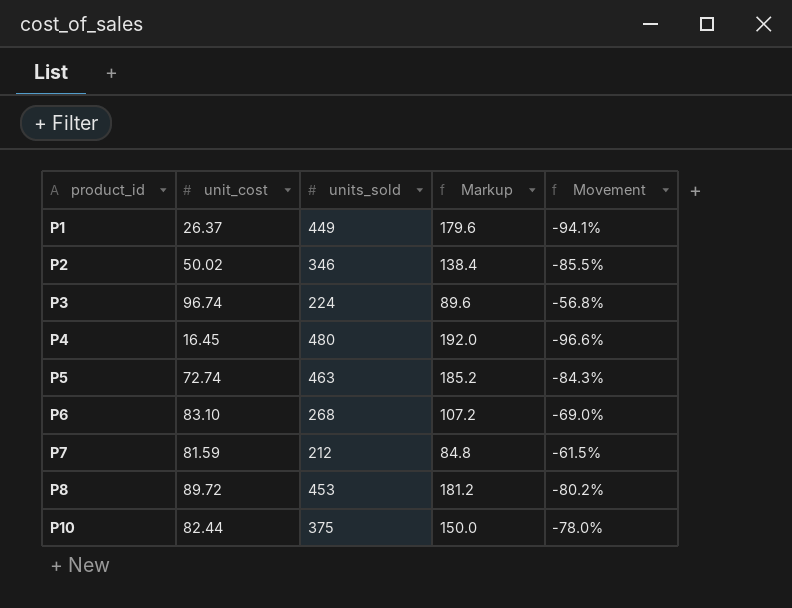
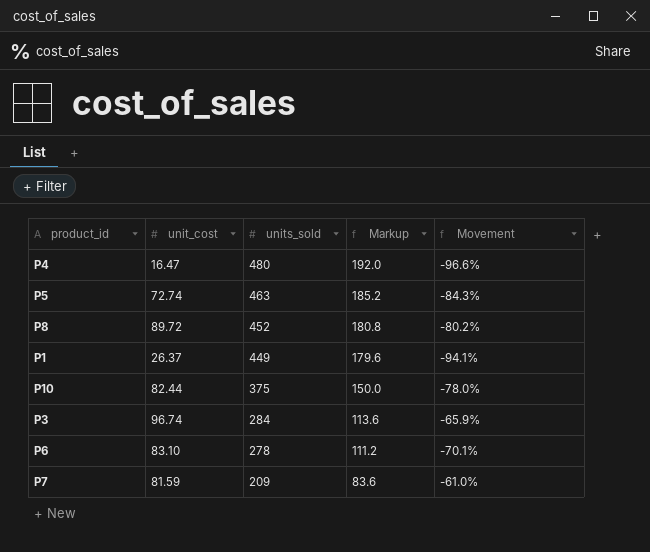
row order: product_id ascending -> units_sold descending
row P2: 50.02 | 346 | 138.4 | -85.5% -> none
P4 | unit_cost: 16.45 -> 16.47
P8 | units_sold: 453 -> 452
P8 | Markup: 181.2 -> 180.8
P3 | units_sold: 224 -> 284
P3 | Markup: 89.6 -> 113.6
P3 | Movement: -56.8% -> -65.9%
P6 | units_sold: 268 -> 278
P6 | Markup: 107.2 -> 111.2
P6 | Movement: -69.0% -> -70.1%
P7 | units_sold: 212 -> 209
P7 | Markup: 84.8 -> 83.6
P7 | Movement: -61.5% -> -61.0%

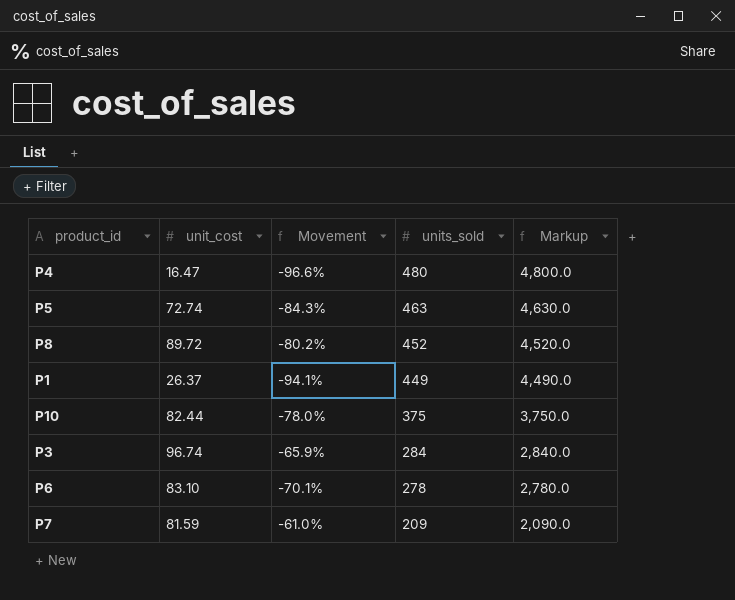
column Movement | position: 5 -> 3
column Markup | formula: [units_sold] * 0.4 -> [units_sold] * 10

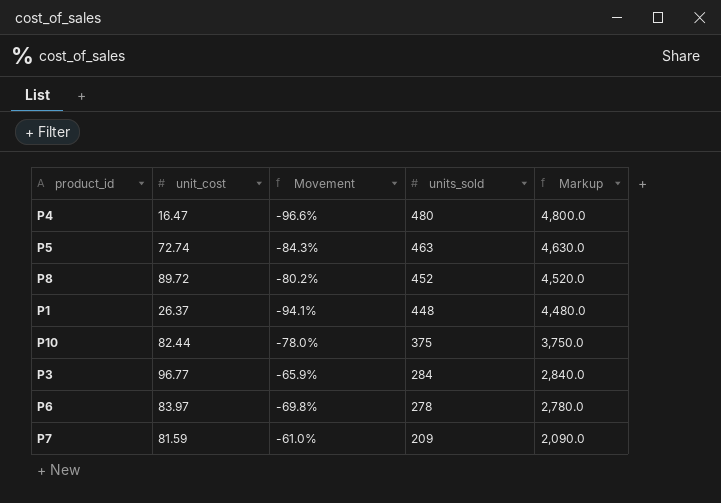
P1 | units_sold: 449 -> 448
P1 | Markup: 4,490.0 -> 4,480.0
P3 | unit_cost: 96.74 -> 96.77
P6 | unit_cost: 83.10 -> 83.97
P6 | Movement: -70.1% -> -69.8%

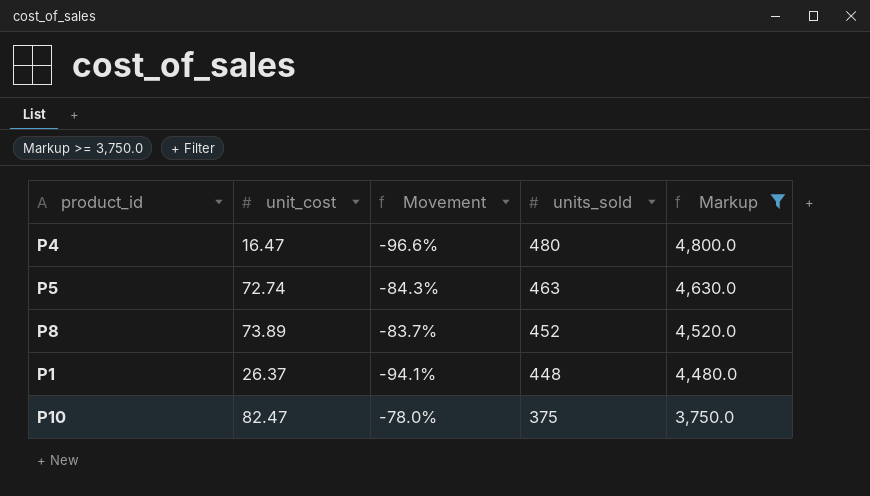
filter: none -> Markup >= 3,750.0
P8 | unit_cost: 89.72 -> 73.89
P8 | Movement: -80.2% -> -83.7%
P10 | unit_cost: 82.44 -> 82.47

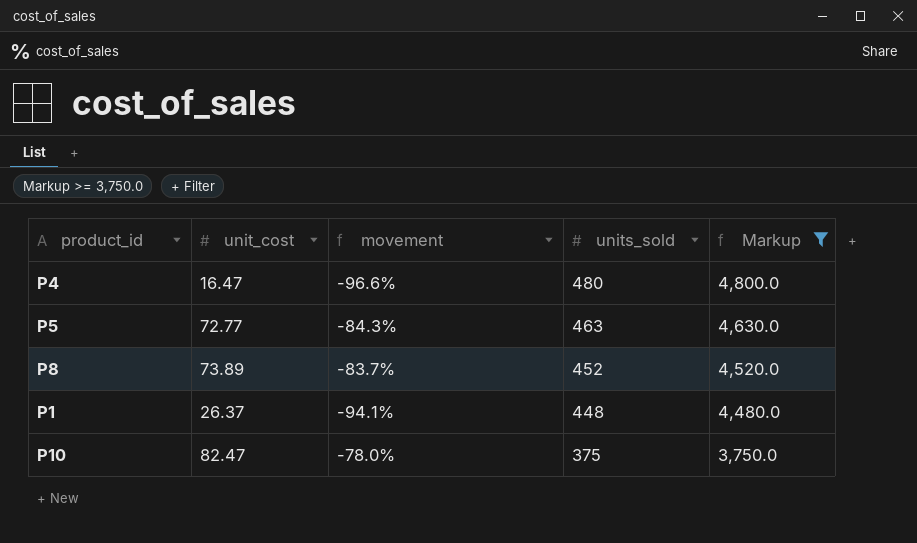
column name: Movement -> movement
P5 | unit_cost: 72.74 -> 72.77

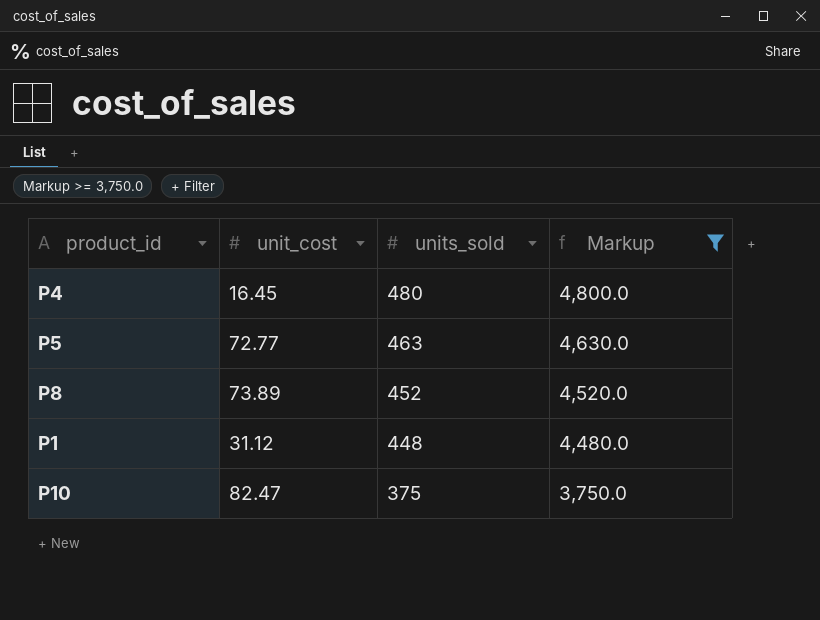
column movement | formula: ([unit_cost] - [units_sold]) / [units_sold] -> none
P4 | unit_cost: 16.47 -> 16.45
P1 | unit_cost: 26.37 -> 31.12

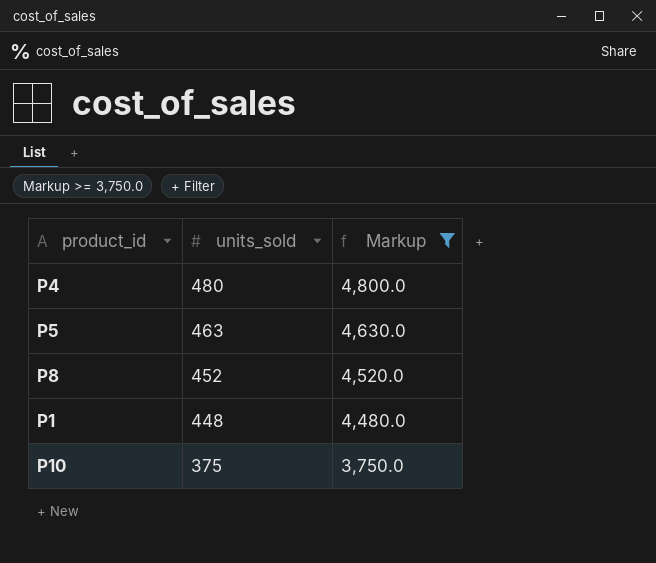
column unit_cost | position: 2 -> none

